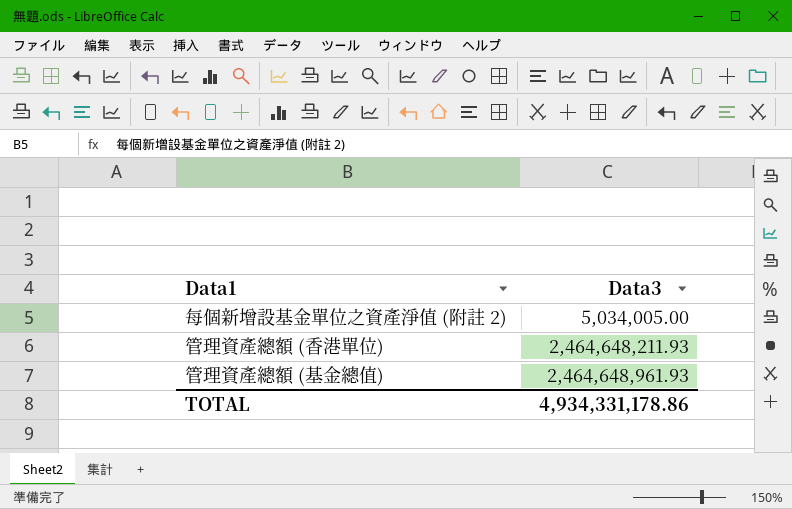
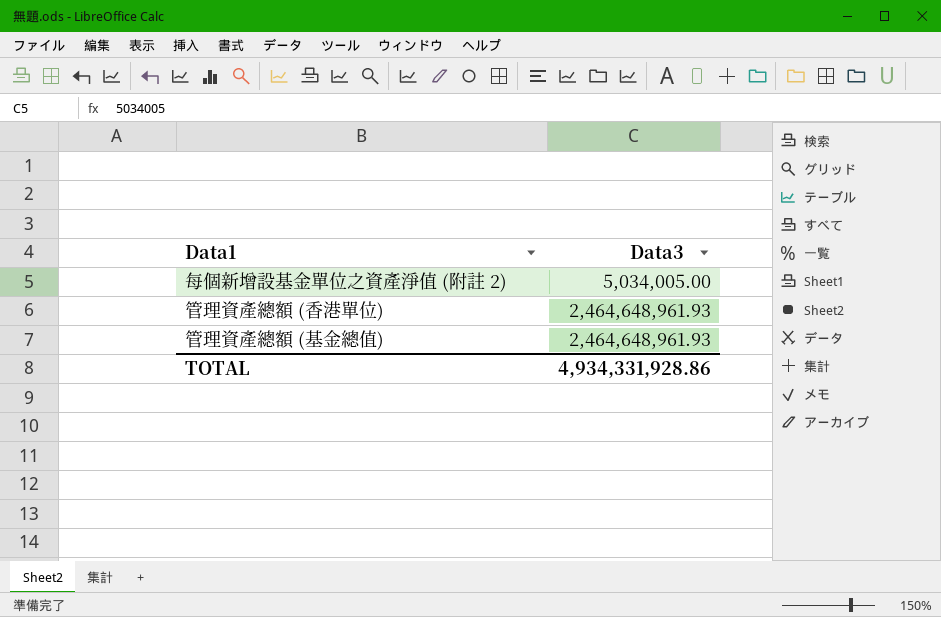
管理資產總額 (香港單位) | Data3: 2,464,648,211.93 -> 2,464,648,961.93
TOTAL | Data3: 4,934,331,178.86 -> 4,934,331,928.86

